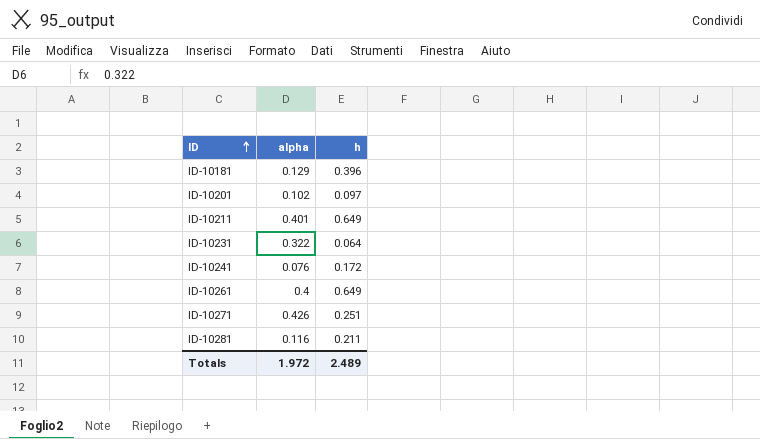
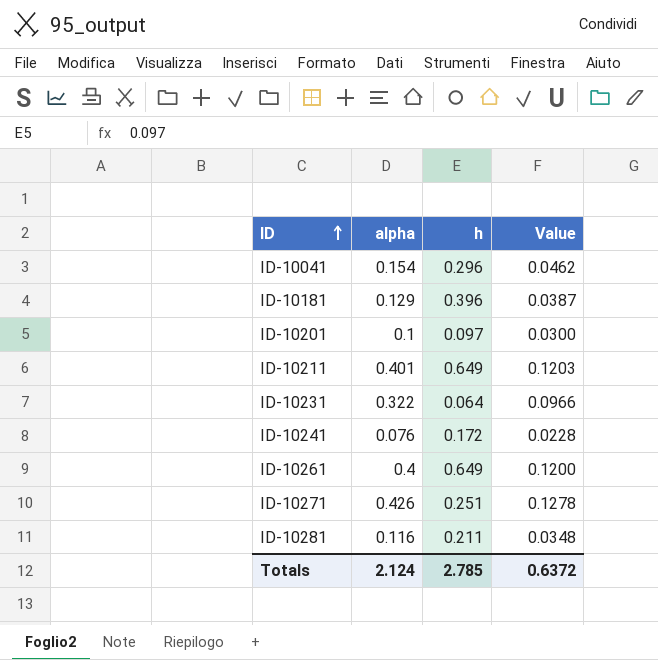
column Value | formula: none -> [alpha] * 0.3
row ID-10041: none -> 0.154 | 0.296 | 0.0462
ID-10201 | alpha: 0.102 -> 0.1
Totals | alpha: 1.972 -> 2.124
Totals | h: 2.489 -> 2.785

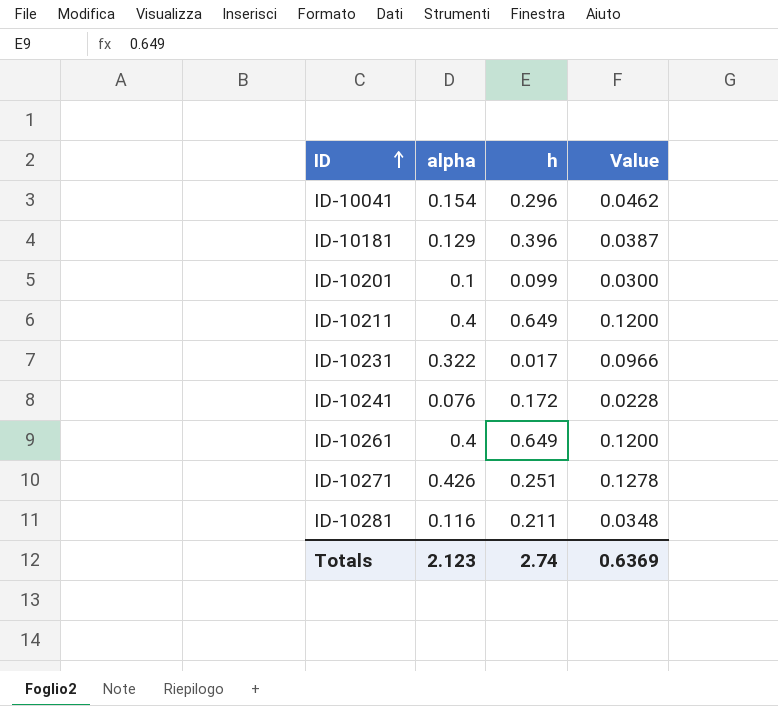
ID-10201 | h: 0.097 -> 0.099
ID-10211 | alpha: 0.401 -> 0.4
ID-10211 | Value: 0.1203 -> 0.1200
ID-10231 | h: 0.064 -> 0.017
Totals | alpha: 2.124 -> 2.123
Totals | h: 2.785 -> 2.74
Totals | Value: 0.6372 -> 0.6369

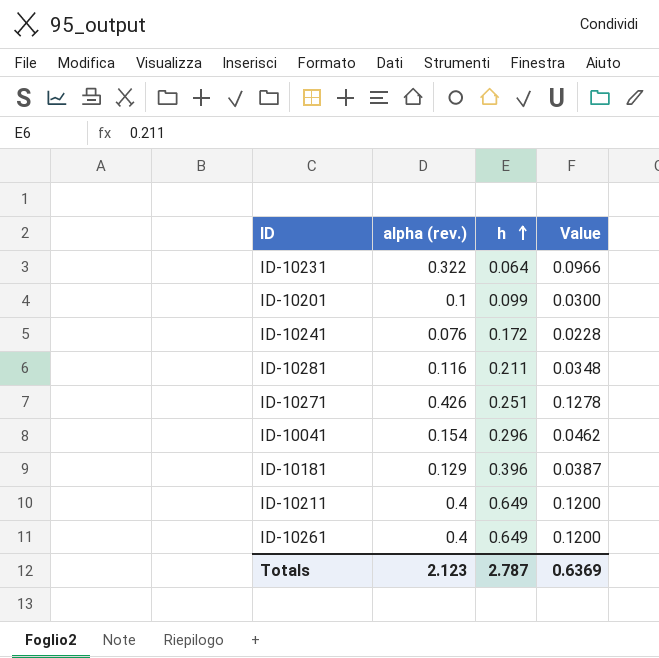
row order: ID ascending -> h ascending
column name: alpha -> alpha (rev.)
ID-10231 | h: 0.017 -> 0.064
Totals | h: 2.74 -> 2.787

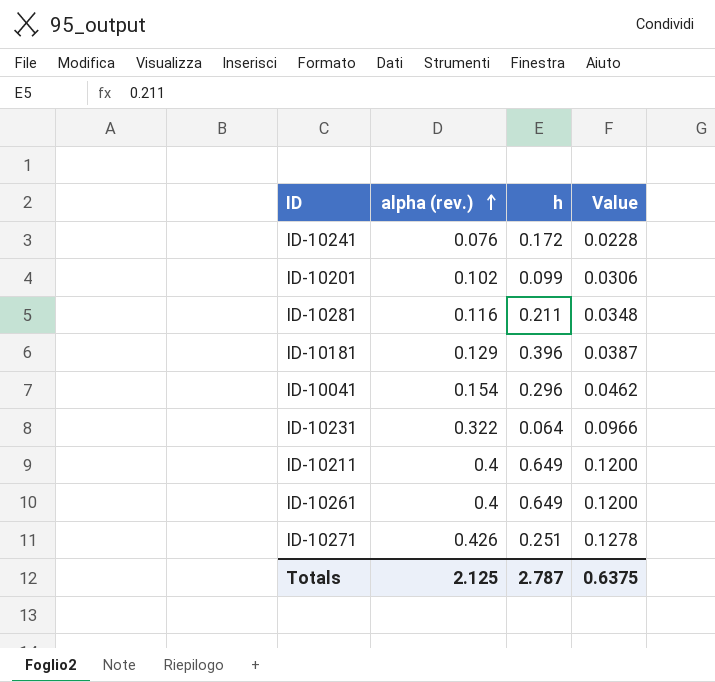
row order: h ascending -> alpha (rev.) ascending
ID-10201 | alpha (rev.): 0.1 -> 0.102
ID-10201 | Value: 0.0300 -> 0.0306
Totals | alpha (rev.): 2.123 -> 2.125
Totals | Value: 0.6369 -> 0.6375

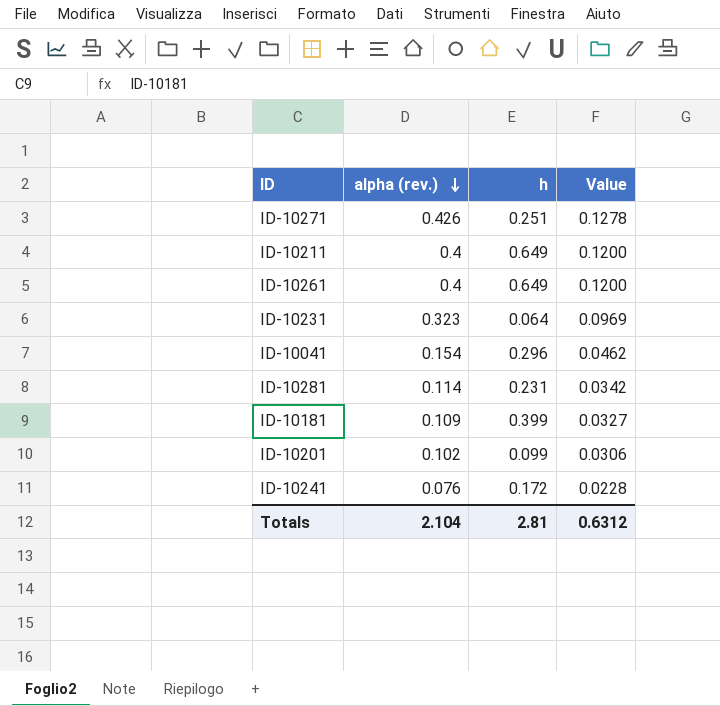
row order: alpha (rev.) ascending -> alpha (rev.) descending
ID-10231 | alpha (rev.): 0.322 -> 0.323
ID-10231 | Value: 0.0966 -> 0.0969
ID-10281 | alpha (rev.): 0.116 -> 0.114
ID-10281 | h: 0.211 -> 0.231
ID-10281 | Value: 0.0348 -> 0.0342
ID-10181 | alpha (rev.): 0.129 -> 0.109
ID-10181 | h: 0.396 -> 0.399
ID-10181 | Value: 0.0387 -> 0.0327
Totals | alpha (rev.): 2.125 -> 2.104
Totals | h: 2.787 -> 2.81
Totals | Value: 0.6375 -> 0.6312

